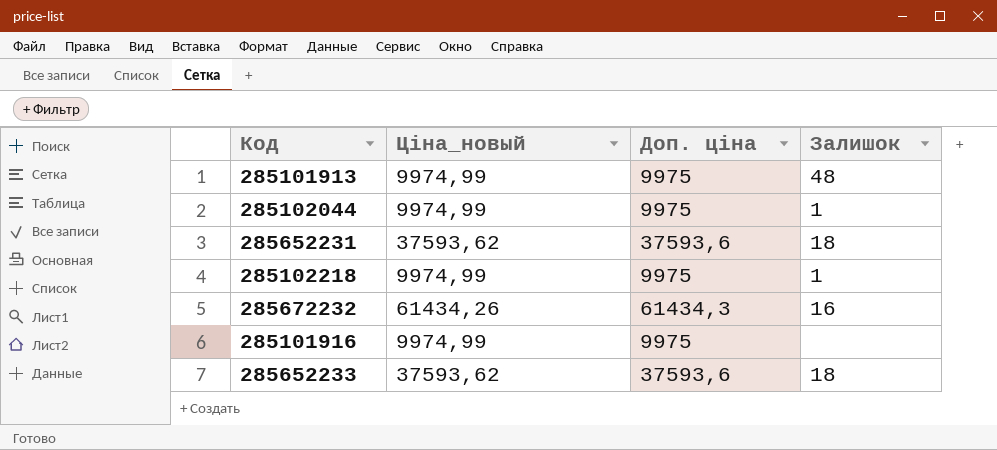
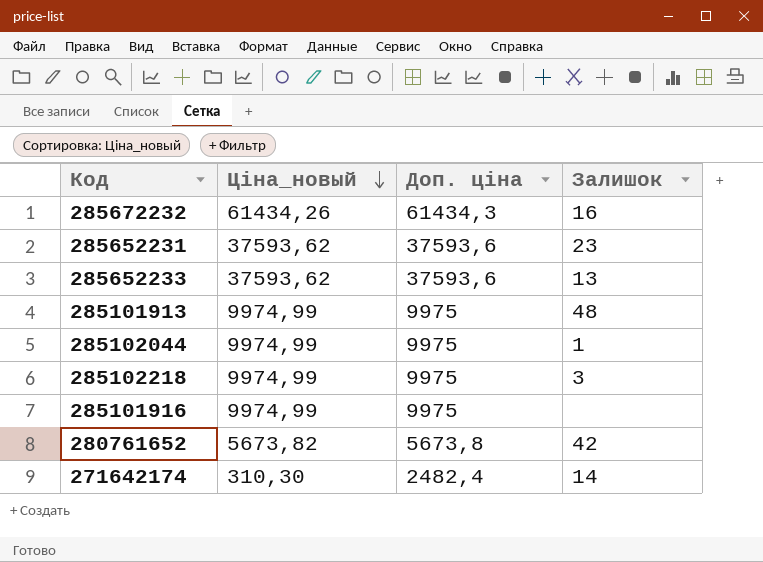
row order: none -> Ціна_новый descending
285652231 | Залишок: 18 -> 23
285652233 | Залишок: 18 -> 13
285102218 | Залишок: 1 -> 3
row 280761652: none -> 5673,82 | 5673,8 | 42
row 271642174: none -> 310,30 | 2482,4 | 14

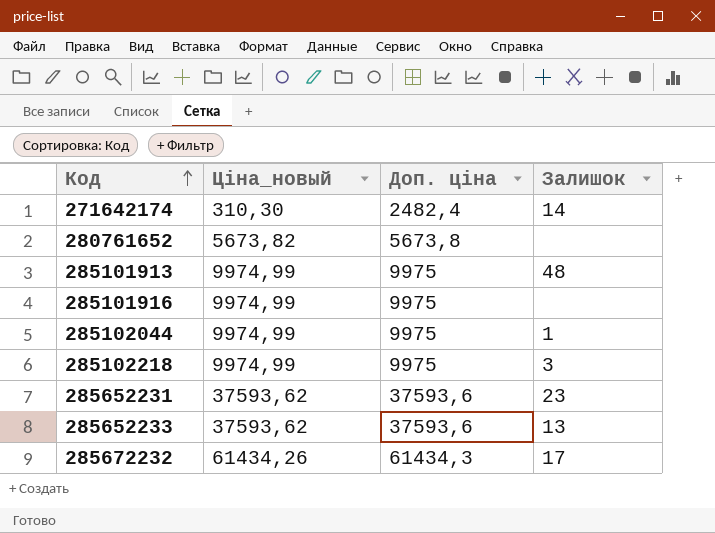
row order: Ціна_новый descending -> Код ascending
280761652 | Залишок: 42 -> none
285672232 | Залишок: 16 -> 17

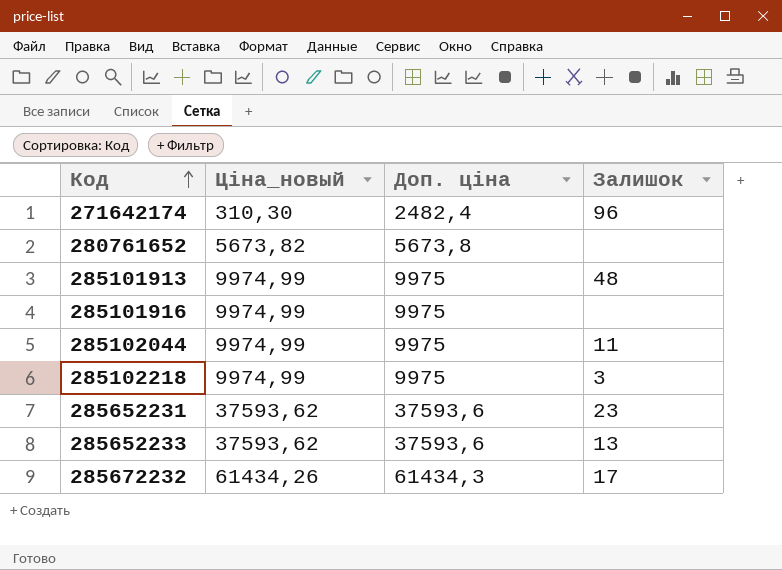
271642174 | Залишок: 14 -> 96
285102044 | Залишок: 1 -> 11

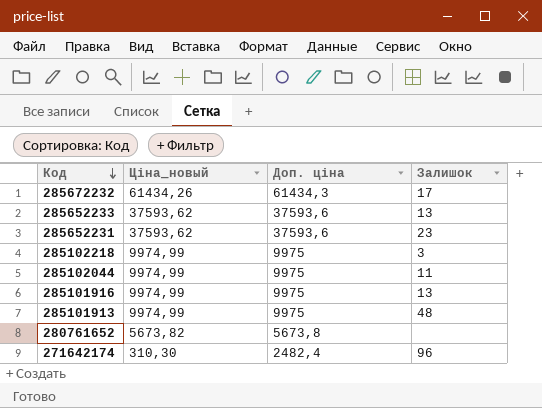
row order: Код ascending -> Код descending
285101916 | Залишок: none -> 13

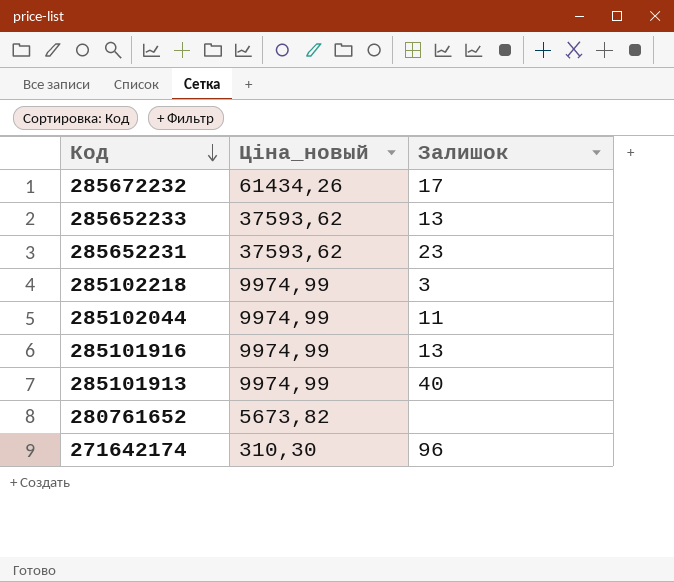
column Доп. ціна | position: 3 -> none
285101913 | Залишок: 48 -> 40

